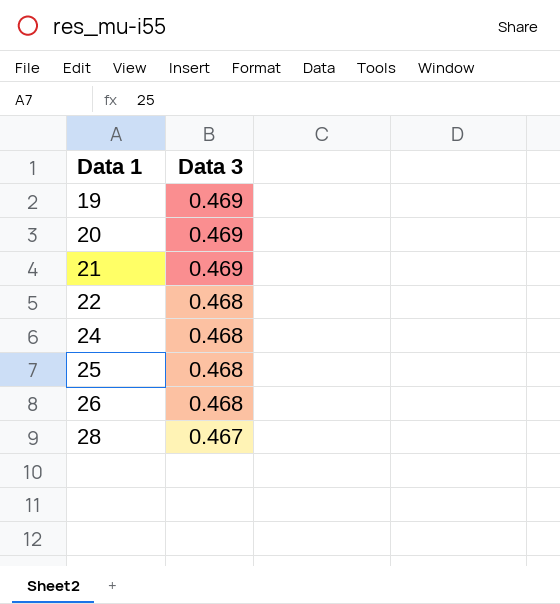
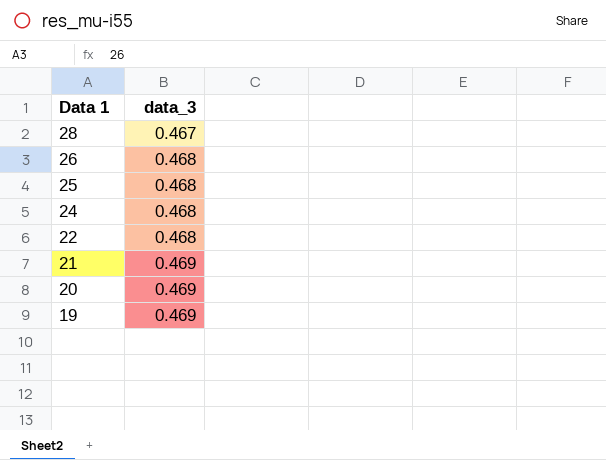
row order: Data 1 ascending -> Data 1 descending
column name: Data 3 -> data_3

